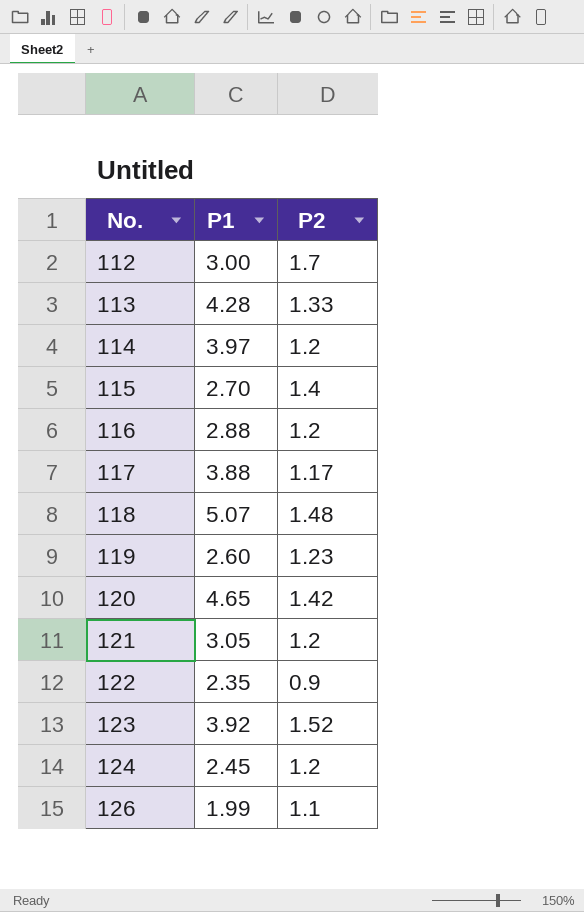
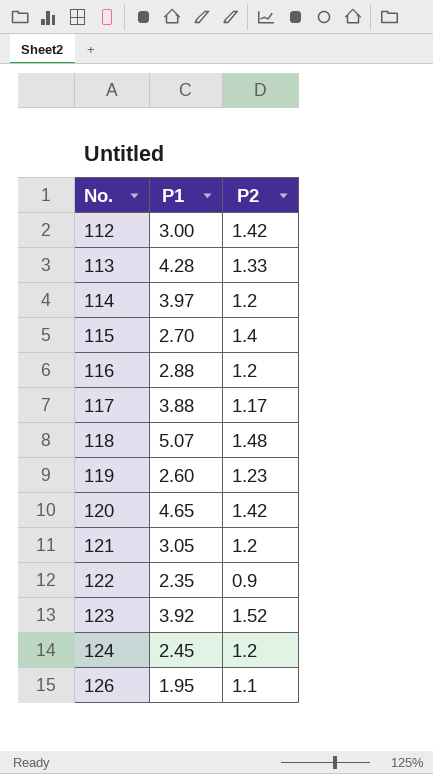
112 | P2: 1.7 -> 1.42
126 | P1: 1.99 -> 1.95

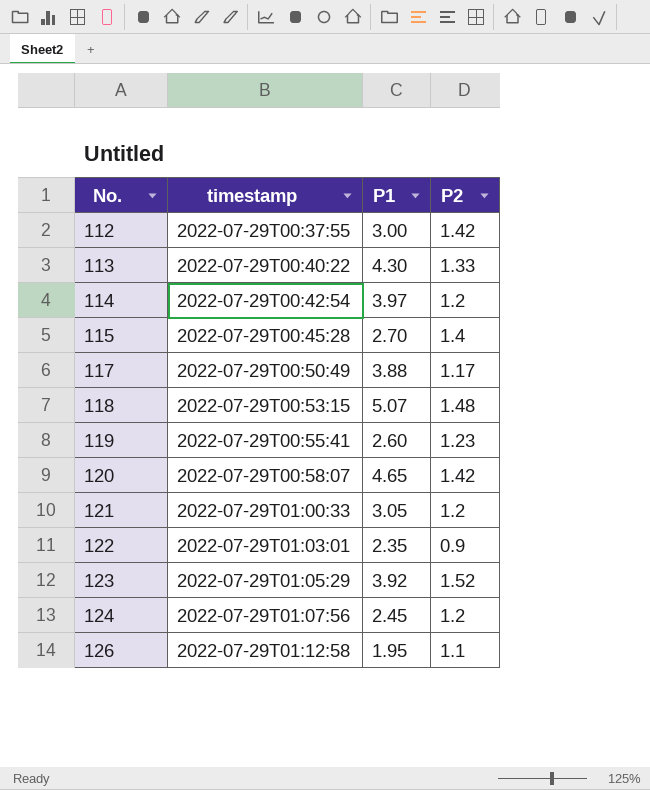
column timestamp | position: none -> 2
row 116: 2.88 | 1.2 -> none
113 | P1: 4.28 -> 4.30

